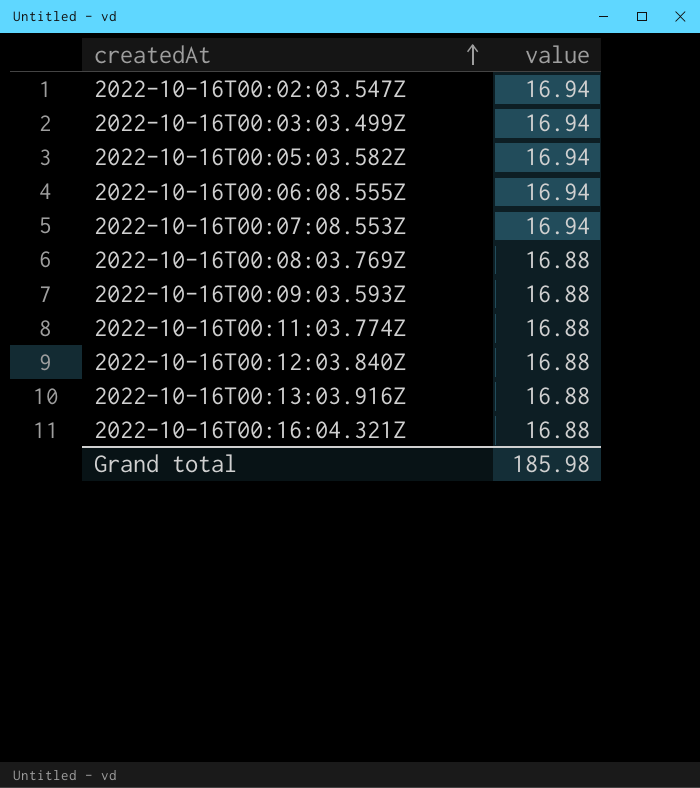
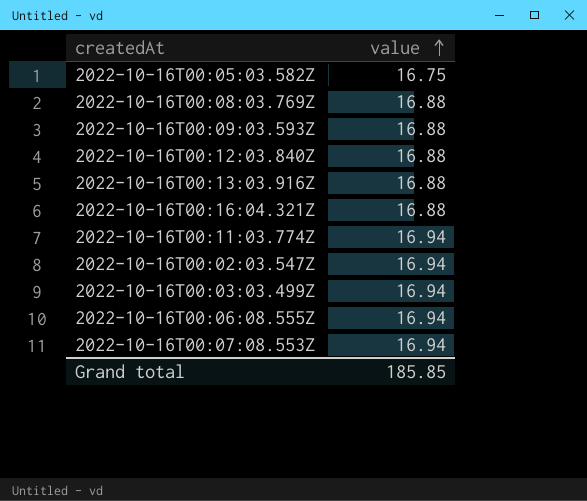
row order: createdAt ascending -> value ascending
2022-10-16T00:05:03.582Z | value: 16.94 -> 16.75
2022-10-16T00:11:03.774Z | value: 16.88 -> 16.94
Grand total | value: 185.98 -> 185.85

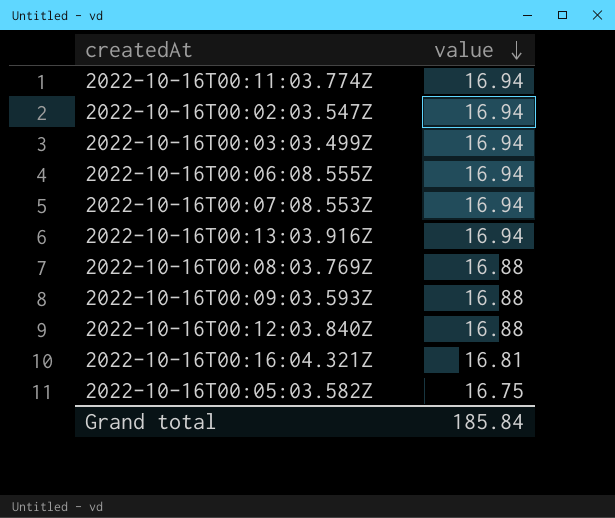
row order: value ascending -> value descending
2022-10-16T00:13:03.916Z | value: 16.88 -> 16.94
2022-10-16T00:16:04.321Z | value: 16.88 -> 16.81
Grand total | value: 185.85 -> 185.84

